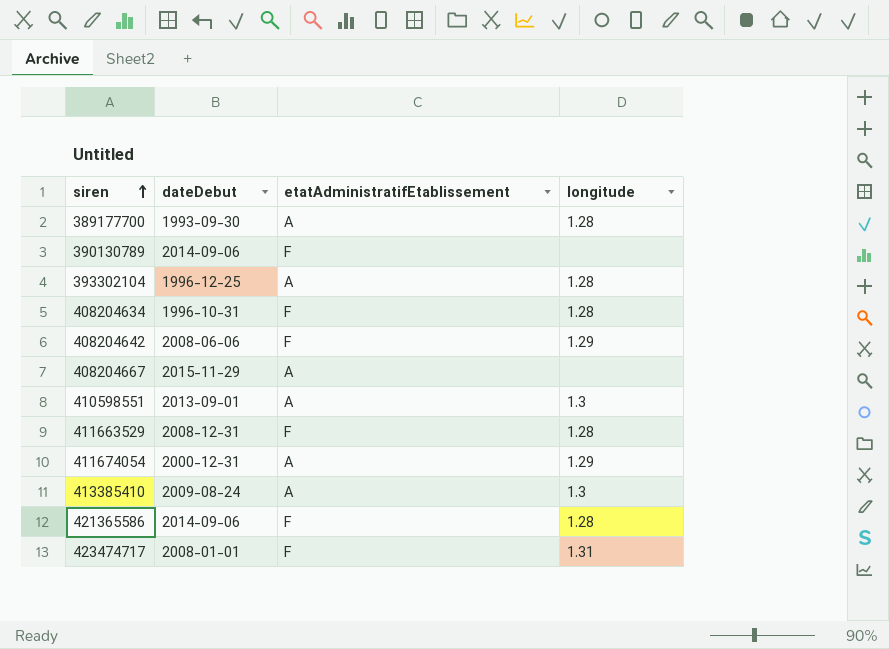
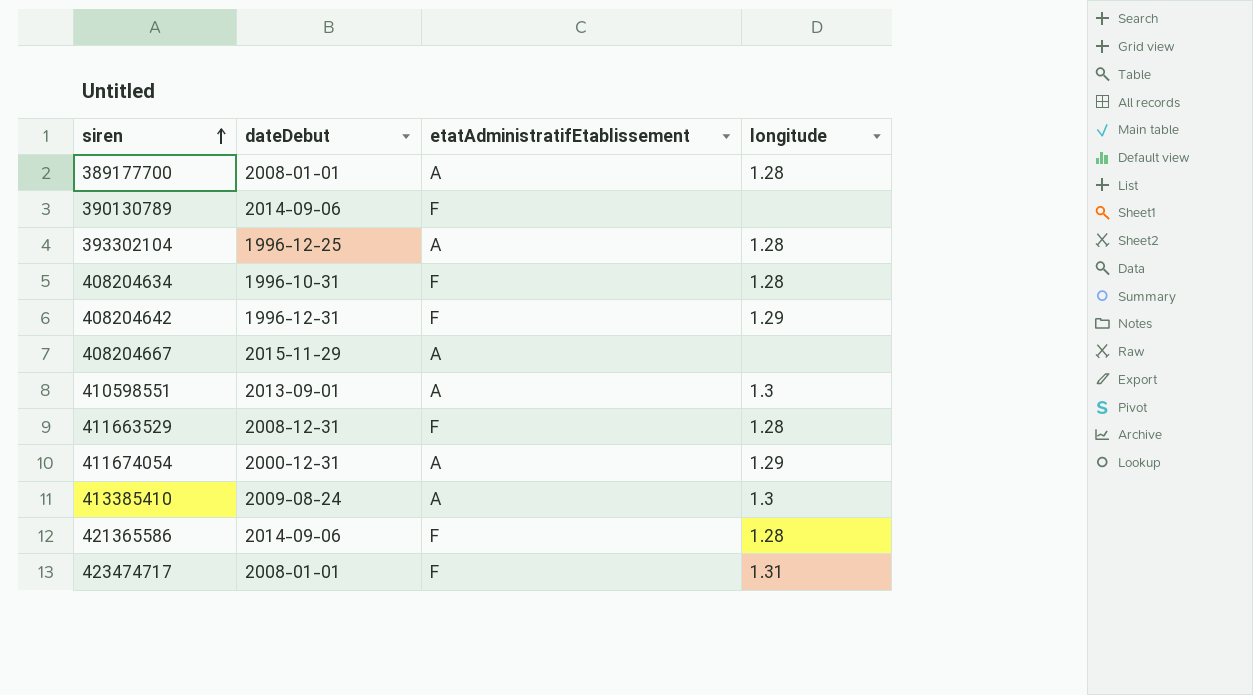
389177700 | dateDebut: 1993-09-30 -> 2008-01-01
408204642 | dateDebut: 2008-06-06 -> 1996-12-31

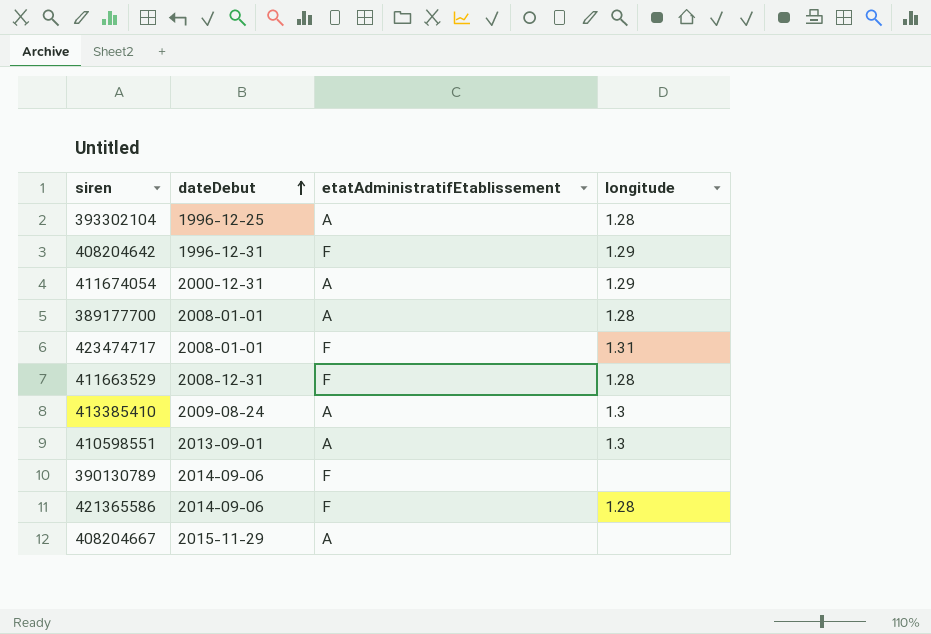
row order: siren ascending -> dateDebut ascending
row 408204634: 1996-10-31 | F | 1.28 -> none

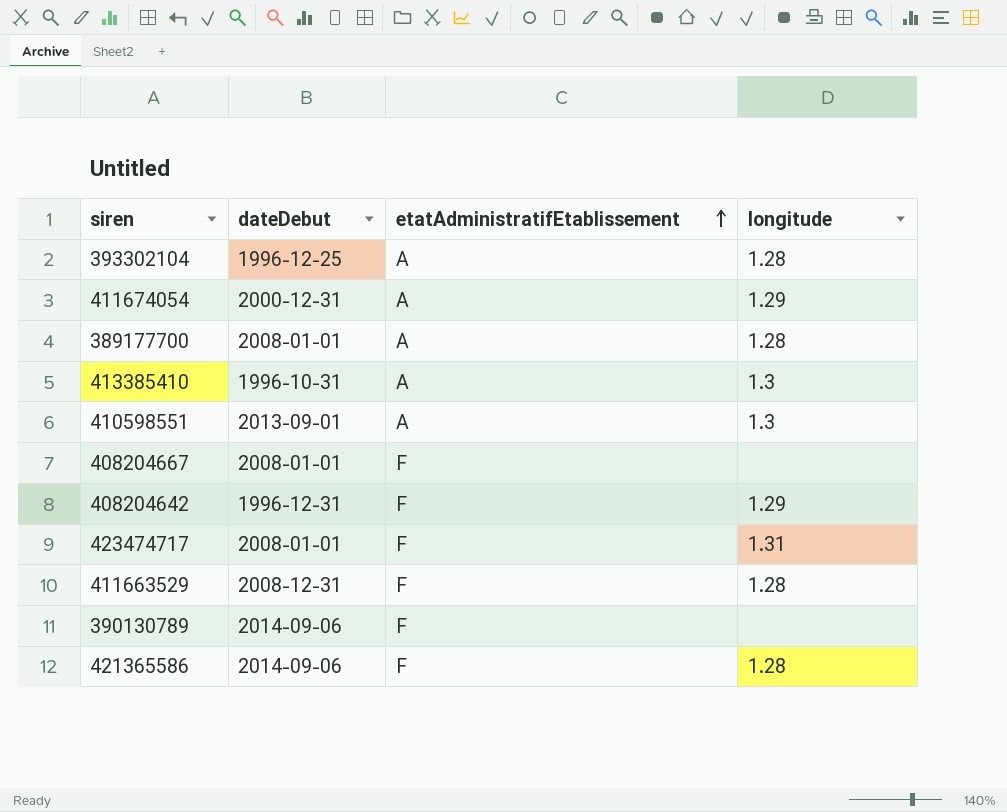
row order: dateDebut ascending -> etatAdministratifEtablissement ascending
413385410 | dateDebut: 2009-08-24 -> 1996-10-31
408204667 | dateDebut: 2015-11-29 -> 2008-01-01
408204667 | etatAdministratifEtablissement: A -> F

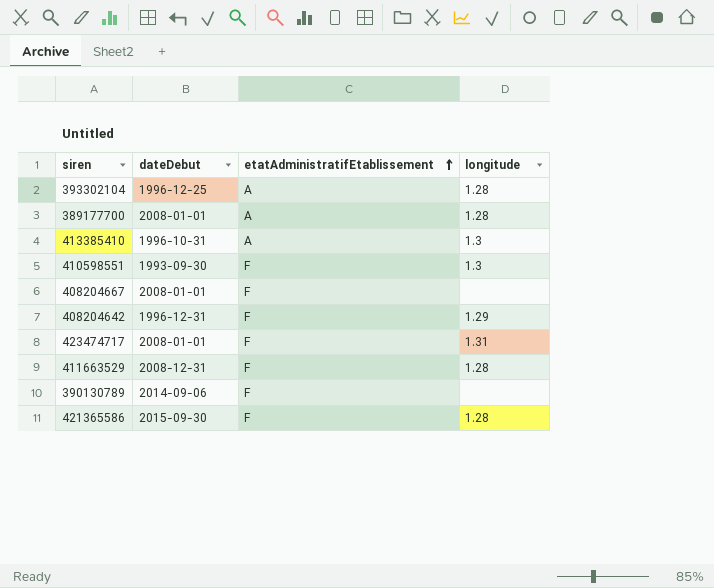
row 411674054: 2000-12-31 | A | 1.29 -> none
410598551 | dateDebut: 2013-09-01 -> 1993-09-30
410598551 | etatAdministratifEtablissement: A -> F
421365586 | dateDebut: 2014-09-06 -> 2015-09-30

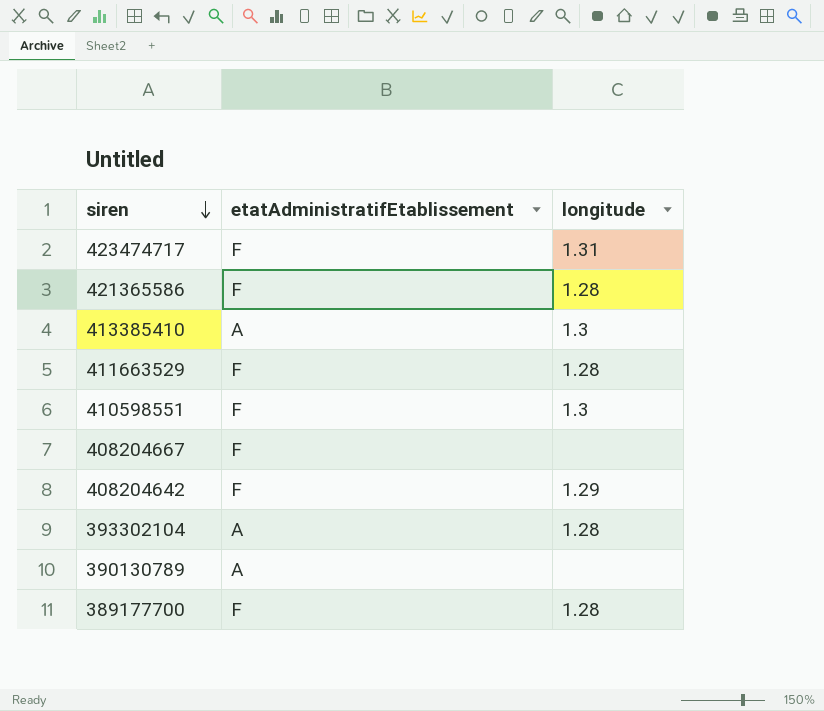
row order: etatAdministratifEtablissement ascending -> siren descending
column dateDebut | position: 2 -> none
390130789 | etatAdministratifEtablissement: F -> A
389177700 | etatAdministratifEtablissement: A -> F

